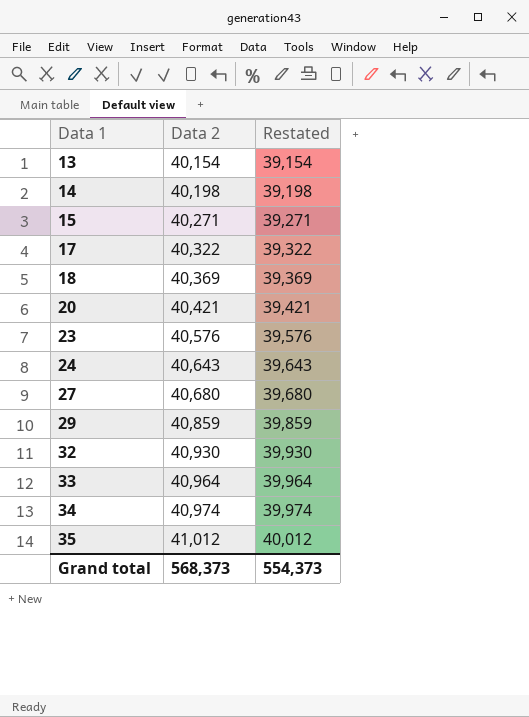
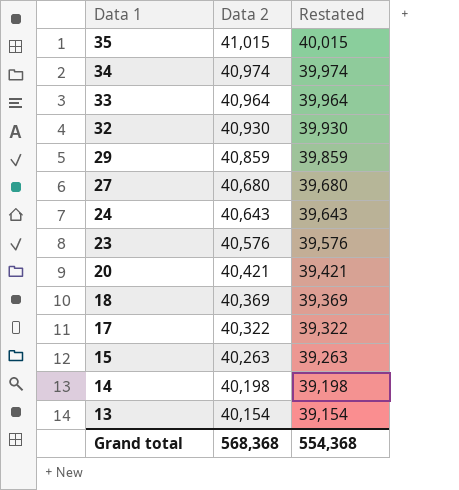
row order: Data 1 ascending -> Data 1 descending
35 | Data 2: 41,012 -> 41,015
35 | Restated: 40,012 -> 40,015
15 | Data 2: 40,271 -> 40,263
15 | Restated: 39,271 -> 39,263
Grand total | Data 2: 568,373 -> 568,368
Grand total | Restated: 554,373 -> 554,368

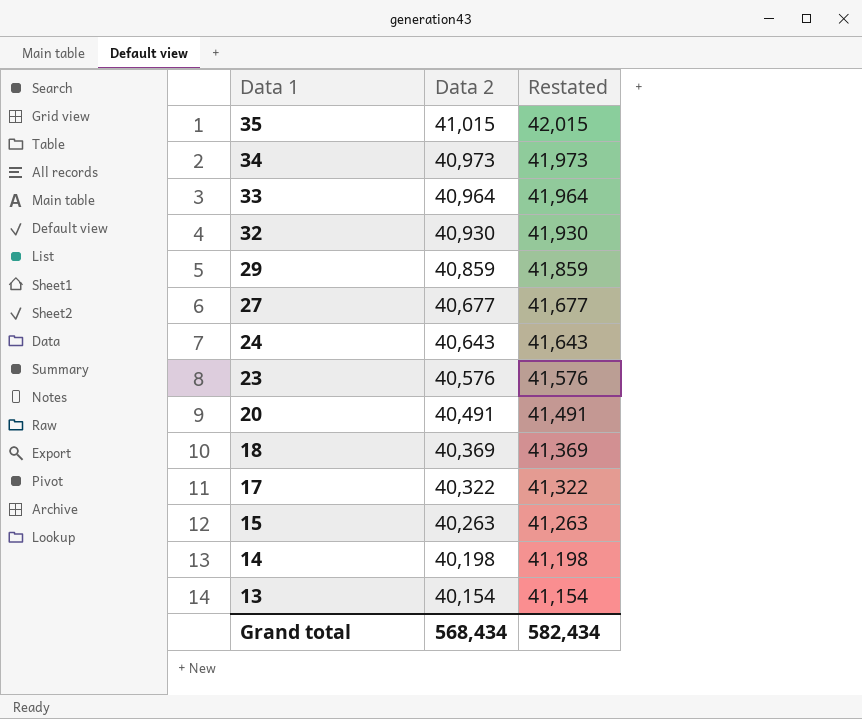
column Restated | formula: [Data 2] - 1000 -> [Data 2] + 1000
34 | Data 2: 40,974 -> 40,973
27 | Data 2: 40,680 -> 40,677
20 | Data 2: 40,421 -> 40,491
Grand total | Data 2: 568,368 -> 568,434
Grand total | Restated: 554,368 -> 582,434

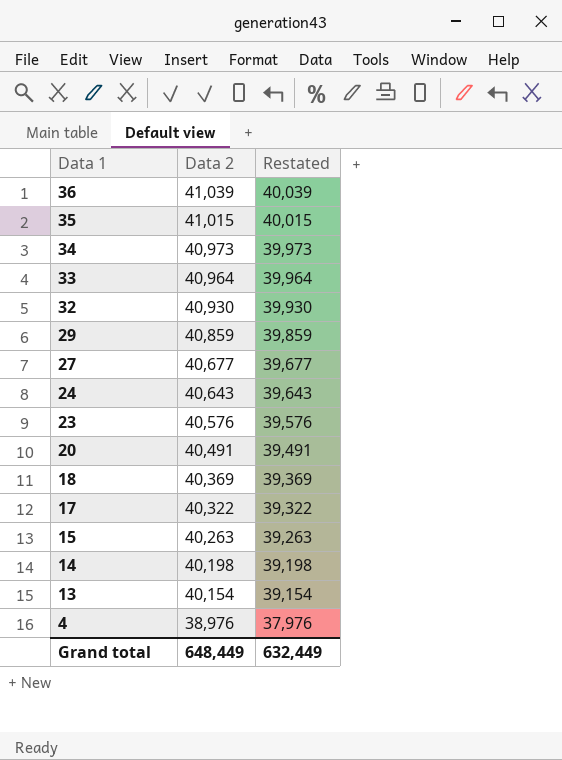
column Restated | formula: [Data 2] + 1000 -> [Data 2] - 1000
row 36: none -> 41,039 | 40,039
row 4: none -> 38,976 | 37,976
Grand total | Data 2: 568,434 -> 648,449
Grand total | Restated: 582,434 -> 632,449

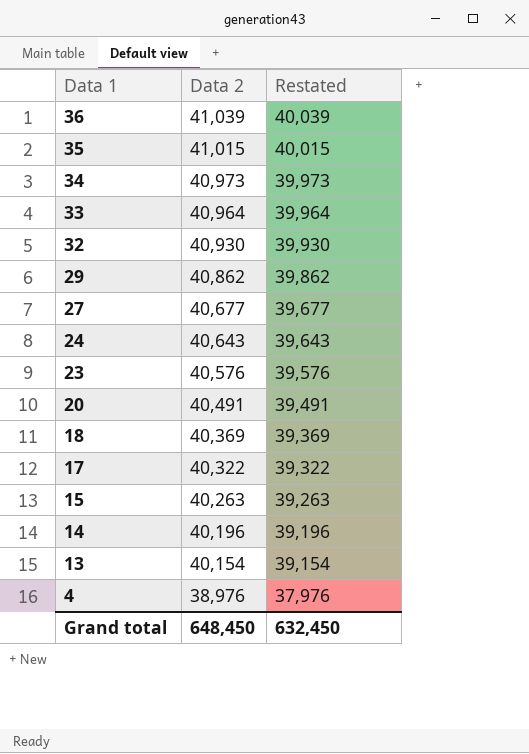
29 | Data 2: 40,859 -> 40,862
29 | Restated: 39,859 -> 39,862
14 | Data 2: 40,198 -> 40,196
14 | Restated: 39,198 -> 39,196
Grand total | Data 2: 648,449 -> 648,450
Grand total | Restated: 632,449 -> 632,450

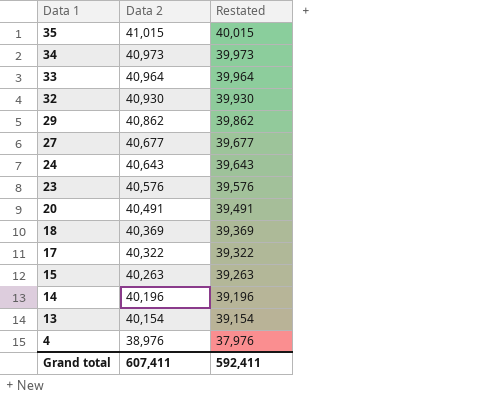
row 36: 41,039 | 40,039 -> none
Grand total | Data 2: 648,450 -> 607,411
Grand total | Restated: 632,450 -> 592,411

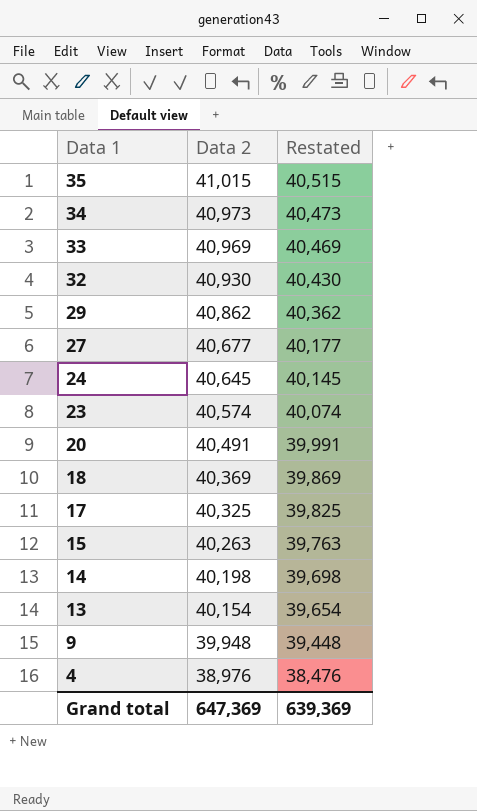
column Restated | formula: [Data 2] - 1000 -> [Data 2] - 500
33 | Data 2: 40,964 -> 40,969
24 | Data 2: 40,643 -> 40,645
23 | Data 2: 40,576 -> 40,574
17 | Data 2: 40,322 -> 40,325
14 | Data 2: 40,196 -> 40,198
row 9: none -> 39,948 | 39,448
Grand total | Data 2: 607,411 -> 647,369
Grand total | Restated: 592,411 -> 639,369

